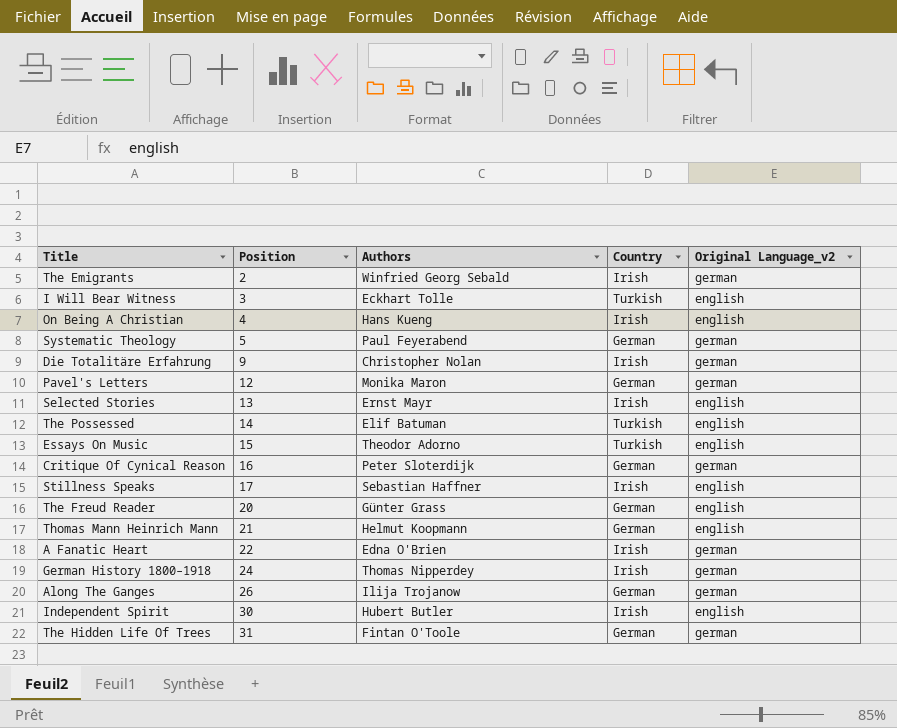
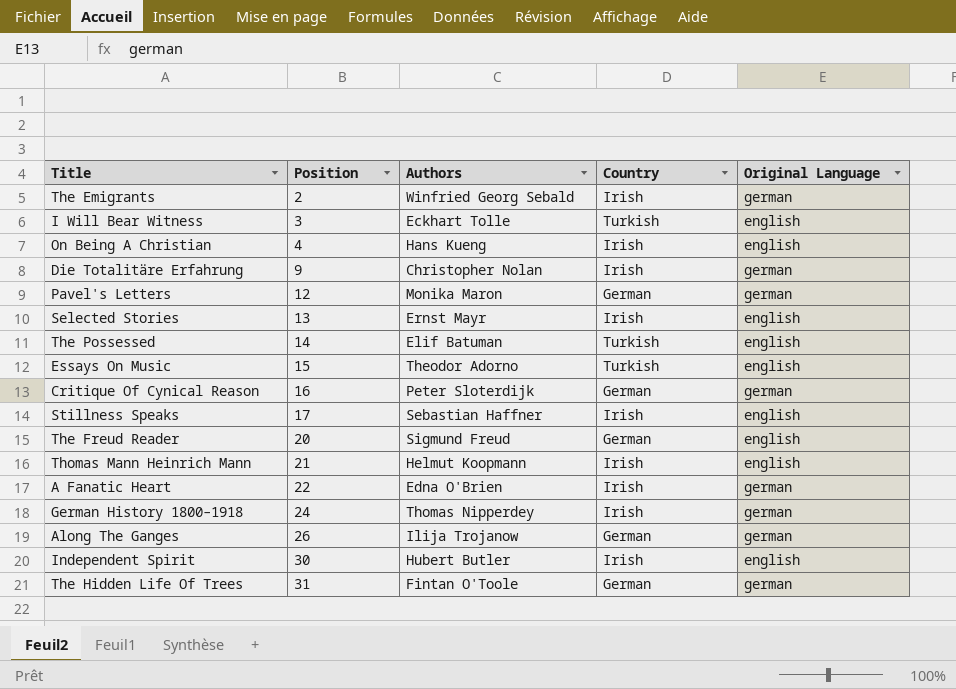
column name: Original Language_v2 -> Original Language
row Systematic Theology: 5 | Paul Feyerabend | German | german -> none
The Freud Reader | Authors: Günter Grass -> Sigmund Freud
Thomas Mann Heinrich Mann | Country: German -> Irish

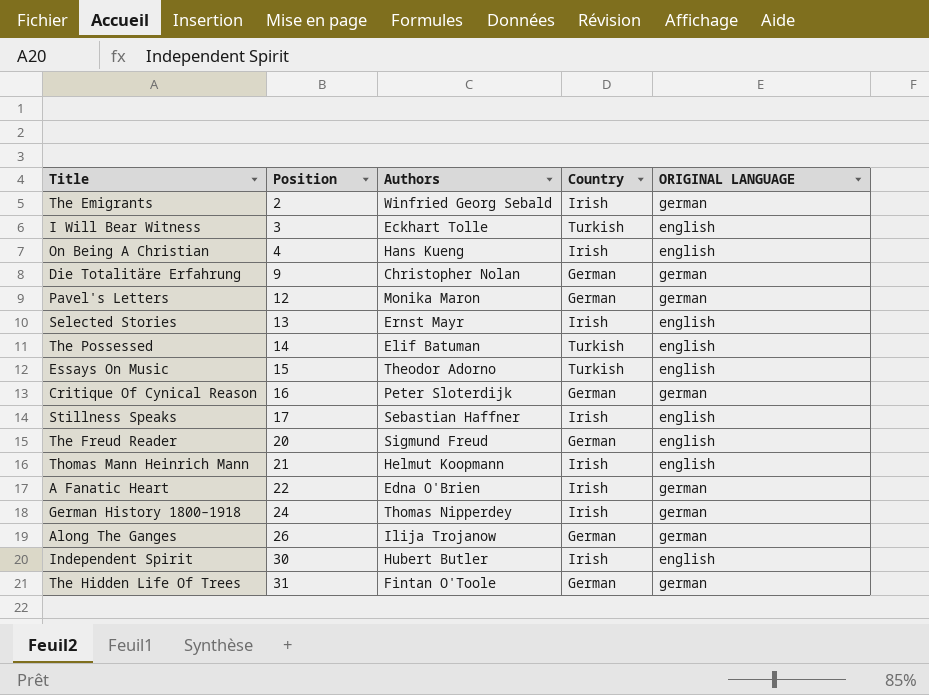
column name: Original Language -> ORIGINAL LANGUAGE
Die Totalitäre Erfahrung | Country: Irish -> German

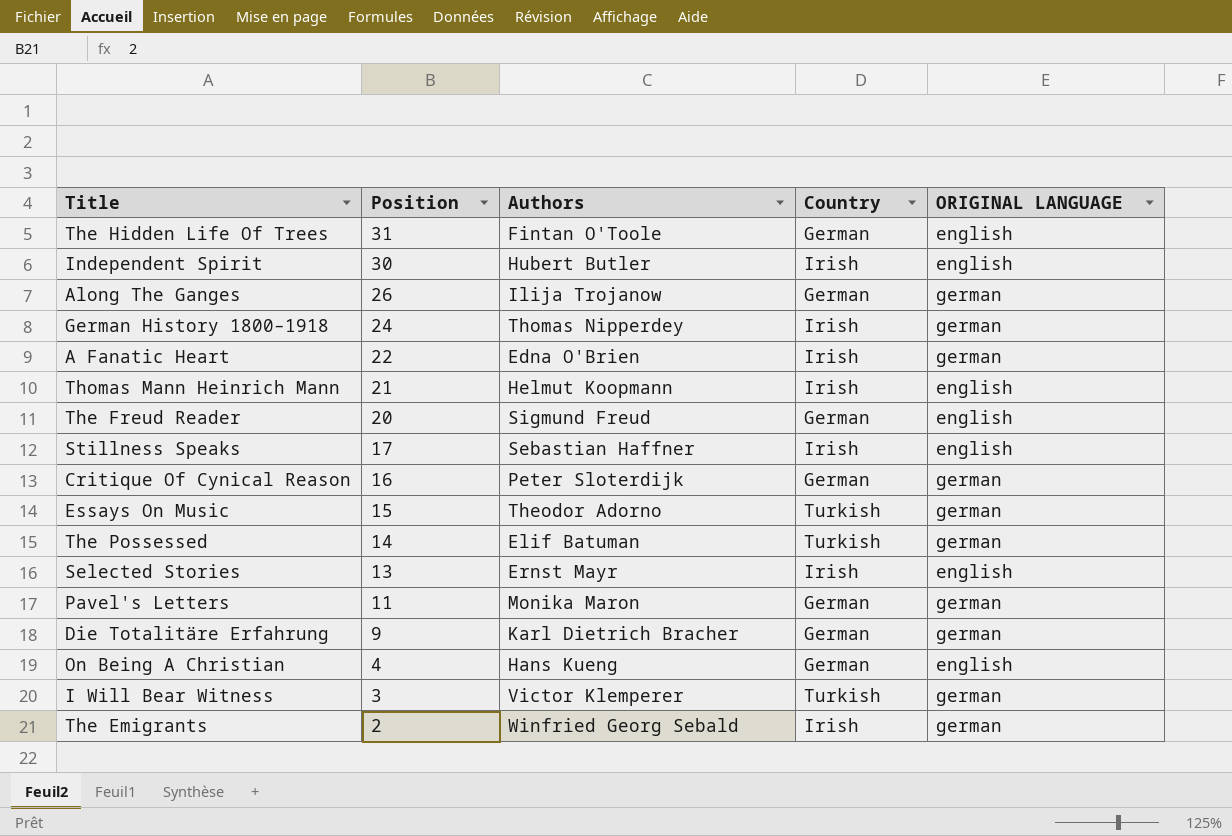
row order: Position ascending -> Position descending
The Hidden Life Of Trees | ORIGINAL LANGUAGE: german -> english
Essays On Music | ORIGINAL LANGUAGE: english -> german
The Possessed | ORIGINAL LANGUAGE: english -> german
Pavel's Letters | Position: 12 -> 11
Die Totalitäre Erfahrung | Authors: Christopher Nolan -> Karl Dietrich Bracher
On Being A Christian | Country: Irish -> German
I Will Bear Witness | Authors: Eckhart Tolle -> Victor Klemperer
I Will Bear Witness | ORIGINAL LANGUAGE: english -> german

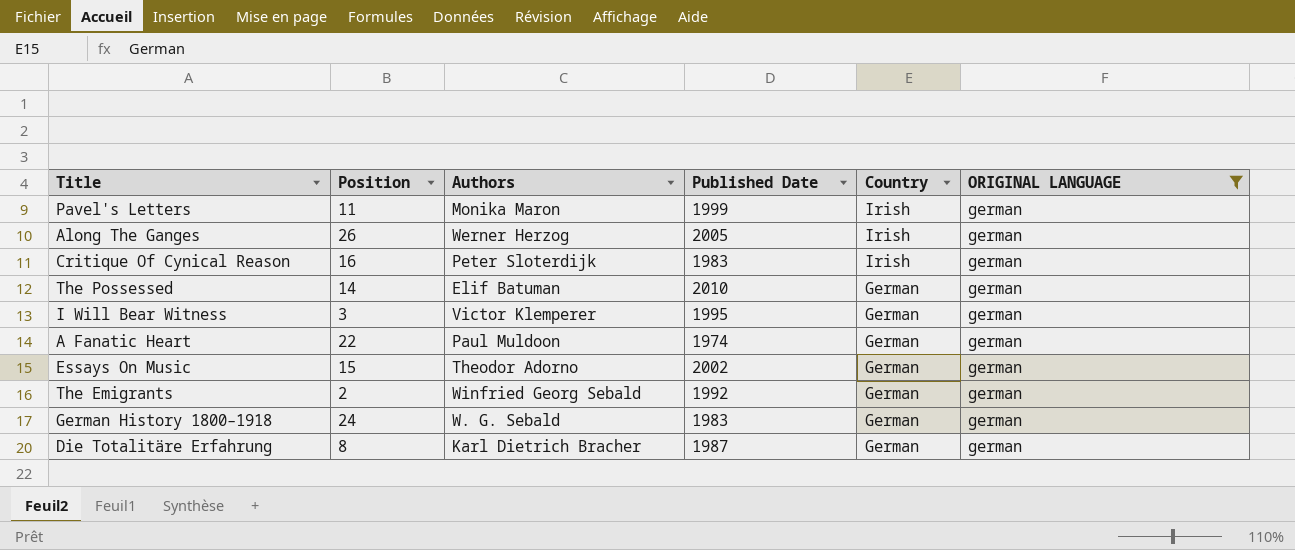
filter: none -> ORIGINAL LANGUAGE = german
row order: Position descending -> Country descending
column Published Date | position: none -> 4
Pavel's Letters | Country: German -> Irish
Along The Ganges | Authors: Ilija Trojanow -> Werner Herzog
Along The Ganges | Country: German -> Irish
Critique Of Cynical Reason | Country: German -> Irish
The Possessed | Country: Turkish -> German
I Will Bear Witness | Country: Turkish -> German
A Fanatic Heart | Authors: Edna O'Brien -> Paul Muldoon
A Fanatic Heart | Country: Irish -> German
Essays On Music | Country: Turkish -> German
The Emigrants | Country: Irish -> German
German History 1800–1918 | Authors: Thomas Nipperdey -> W. G. Sebald
German History 1800–1918 | Country: Irish -> German
Die Totalitäre Erfahrung | Position: 9 -> 8

